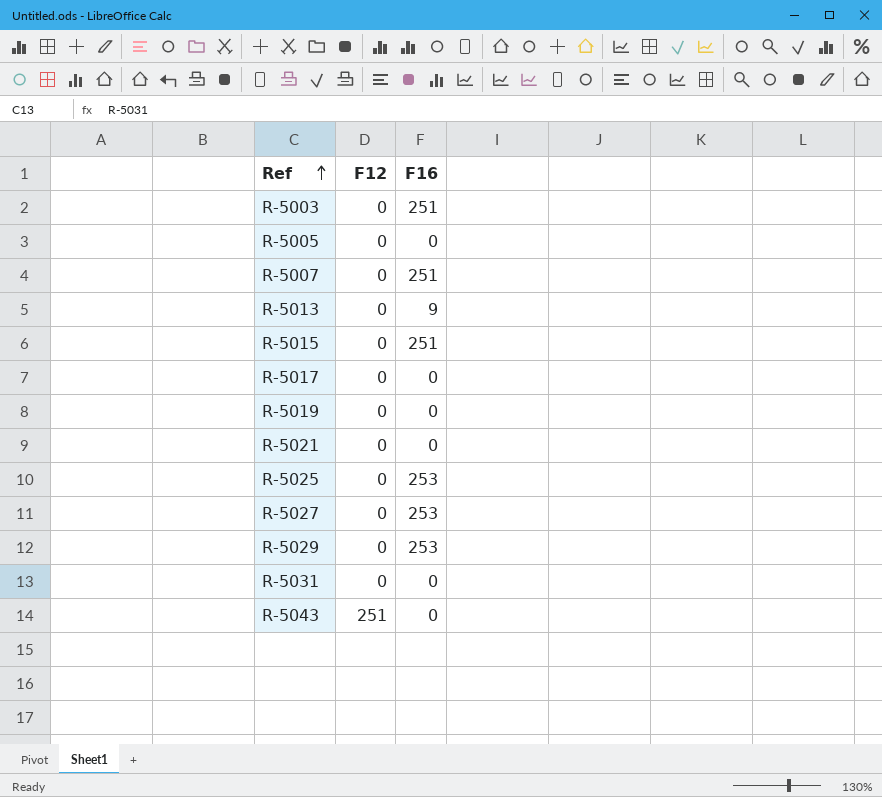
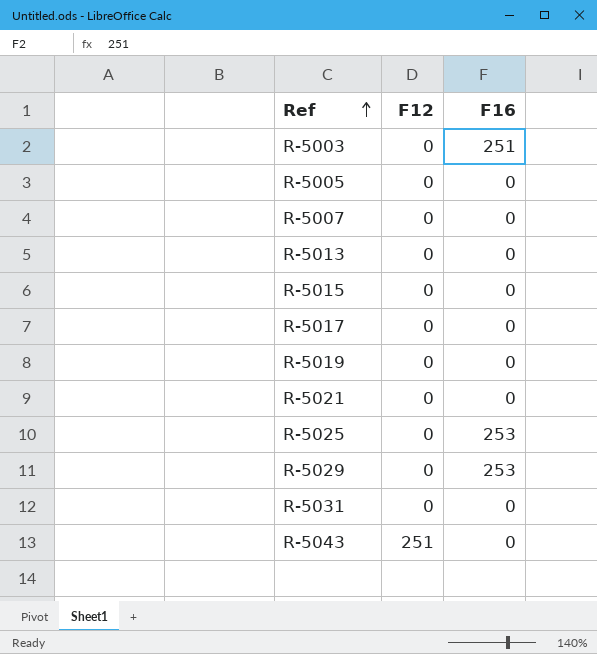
row R-5027: 0 | 253 -> none
R-5007 | F16: 251 -> 0
R-5013 | F16: 9 -> 0
R-5015 | F16: 251 -> 0

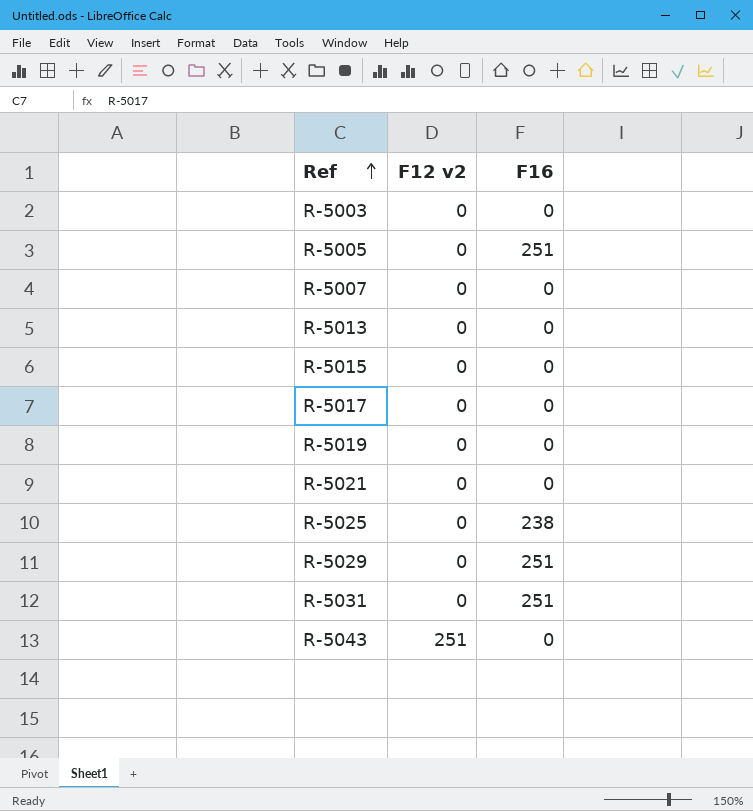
column name: F12 -> F12 v2
R-5003 | F16: 251 -> 0
R-5005 | F16: 0 -> 251
R-5025 | F16: 253 -> 238
R-5029 | F16: 253 -> 251
R-5031 | F16: 0 -> 251

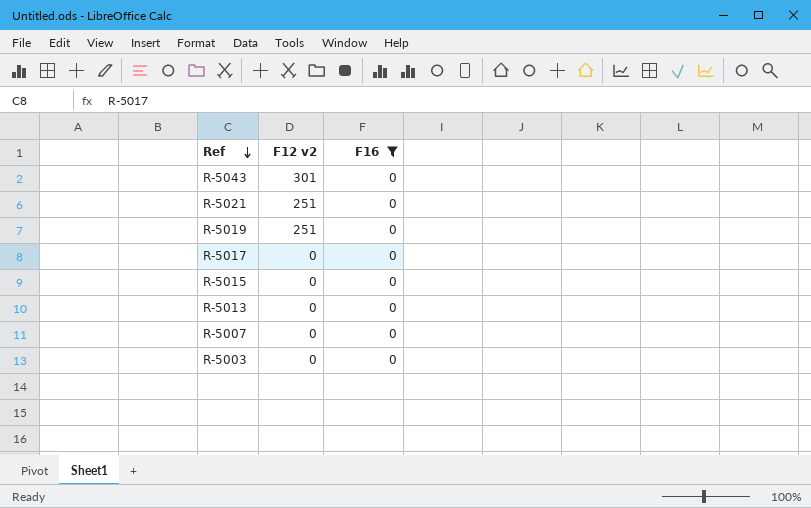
filter: none -> F16 = 0
row order: Ref ascending -> Ref descending
R-5043 | F12 v2: 251 -> 301
R-5021 | F12 v2: 0 -> 251
R-5019 | F12 v2: 0 -> 251

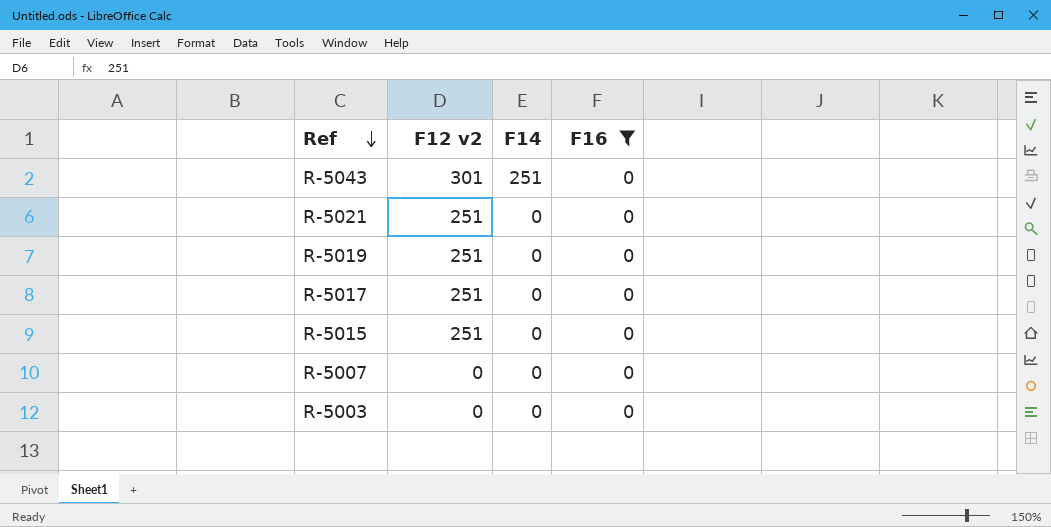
column F14 | position: none -> 3
row R-5013: 0 | 0 -> none
R-5017 | F12 v2: 0 -> 251
R-5015 | F12 v2: 0 -> 251

